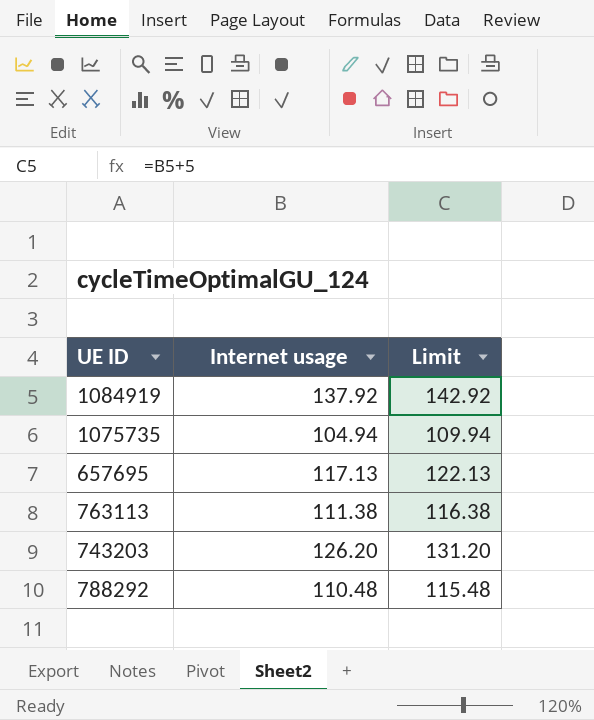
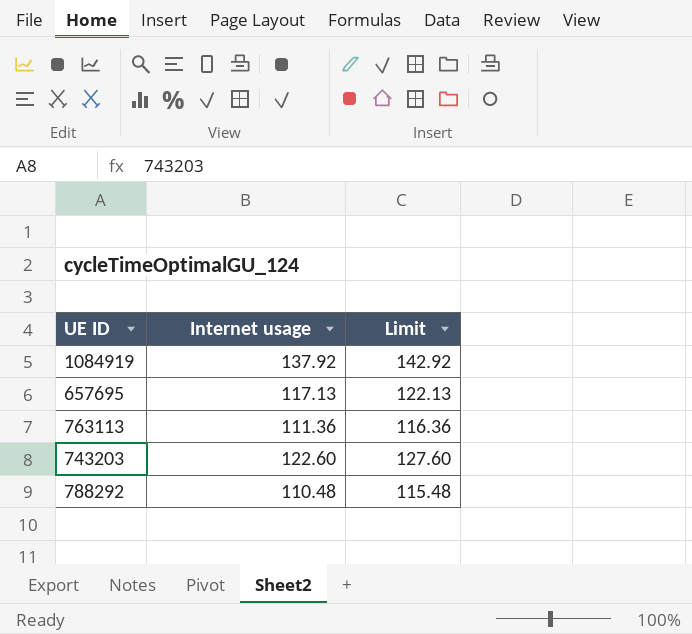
row 1075735: 104.94 | 109.94 -> none
763113 | Internet usage: 111.38 -> 111.36
763113 | Limit: 116.38 -> 116.36
743203 | Internet usage: 126.20 -> 122.60
743203 | Limit: 131.20 -> 127.60

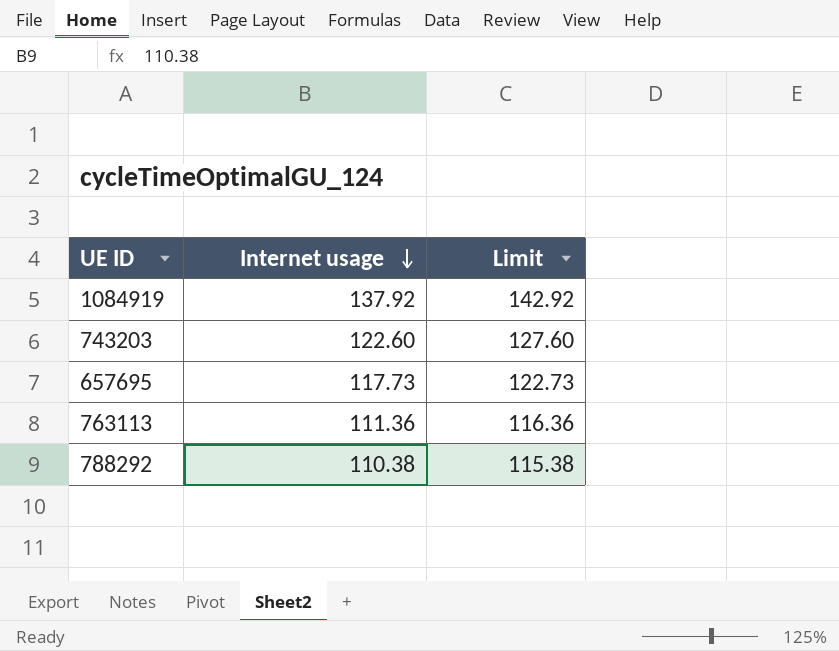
row order: none -> Internet usage descending
657695 | Internet usage: 117.13 -> 117.73
657695 | Limit: 122.13 -> 122.73
788292 | Internet usage: 110.48 -> 110.38
788292 | Limit: 115.48 -> 115.38

